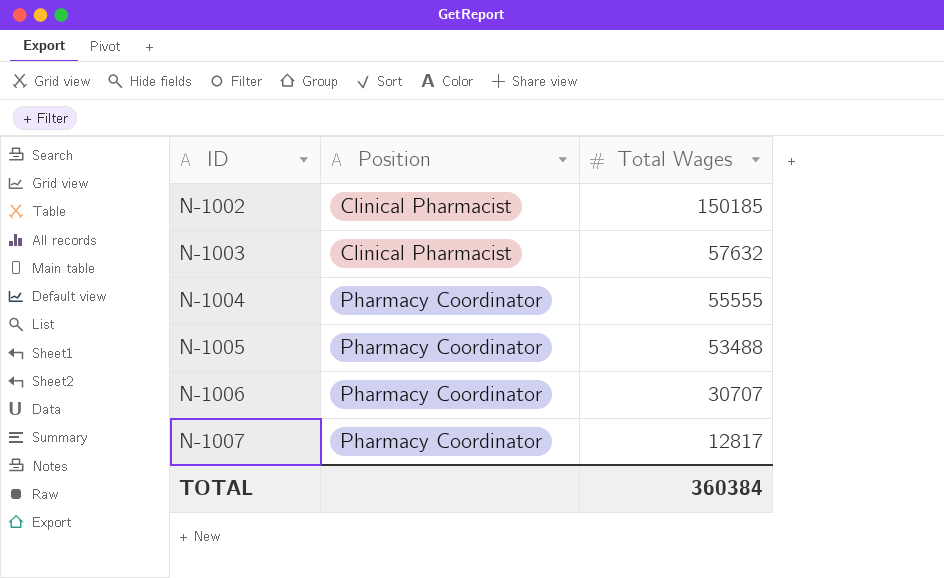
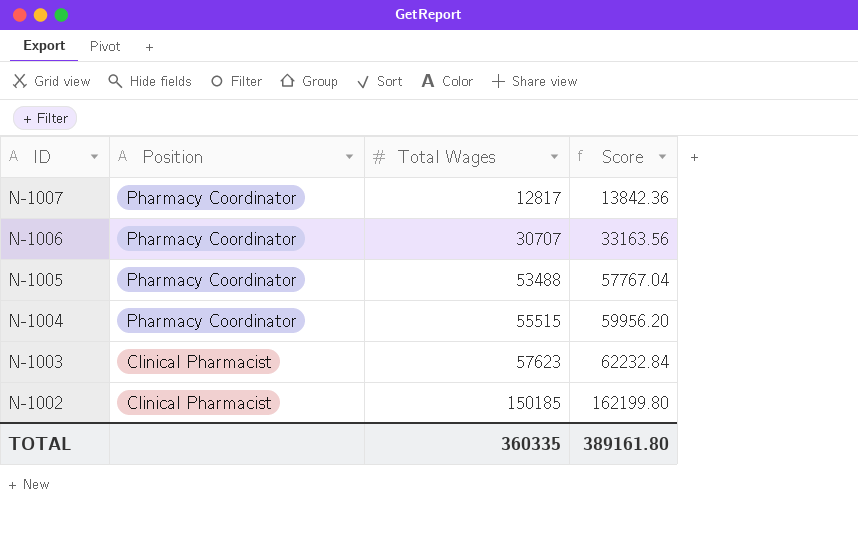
row order: ID ascending -> ID descending
column Score | formula: none -> [Total Wages] * 1.08
N-1004 | Total Wages: 55555 -> 55515
N-1003 | Total Wages: 57632 -> 57623
TOTAL | Total Wages: 360384 -> 360335

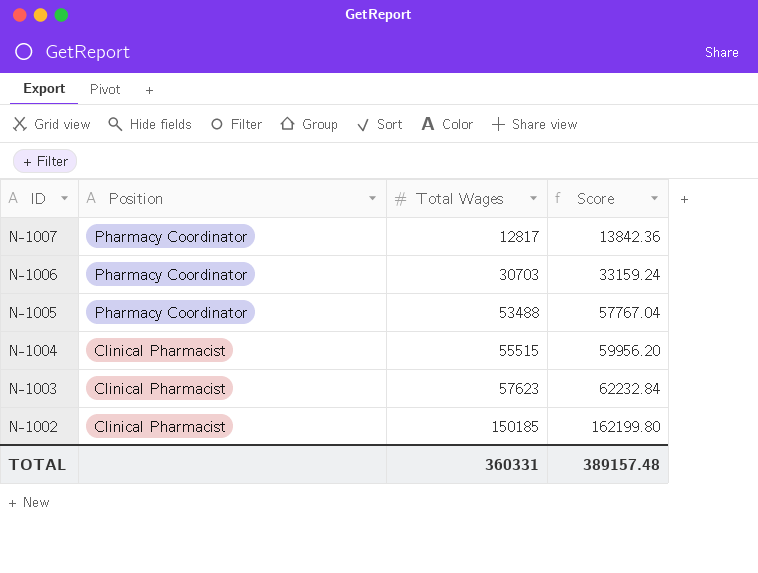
N-1006 | Total Wages: 30707 -> 30703
N-1006 | Score: 33163.56 -> 33159.24
N-1004 | Position: Pharmacy Coordinator -> Clinical Pharmacist
TOTAL | Total Wages: 360335 -> 360331
TOTAL | Score: 389161.80 -> 389157.48

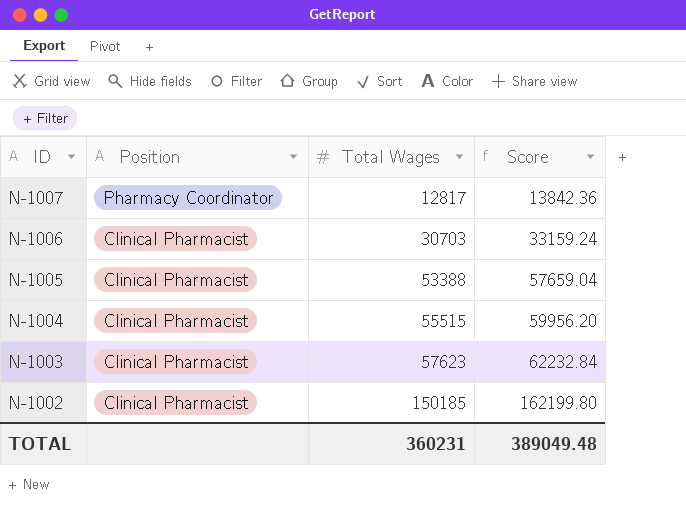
N-1006 | Position: Pharmacy Coordinator -> Clinical Pharmacist
N-1005 | Position: Pharmacy Coordinator -> Clinical Pharmacist
N-1005 | Total Wages: 53488 -> 53388
N-1005 | Score: 57767.04 -> 57659.04
TOTAL | Total Wages: 360331 -> 360231
TOTAL | Score: 389157.48 -> 389049.48

